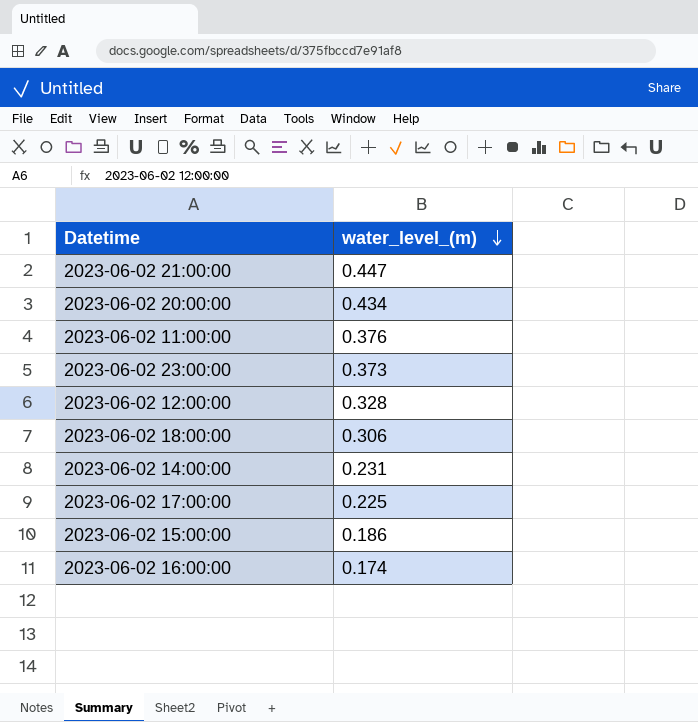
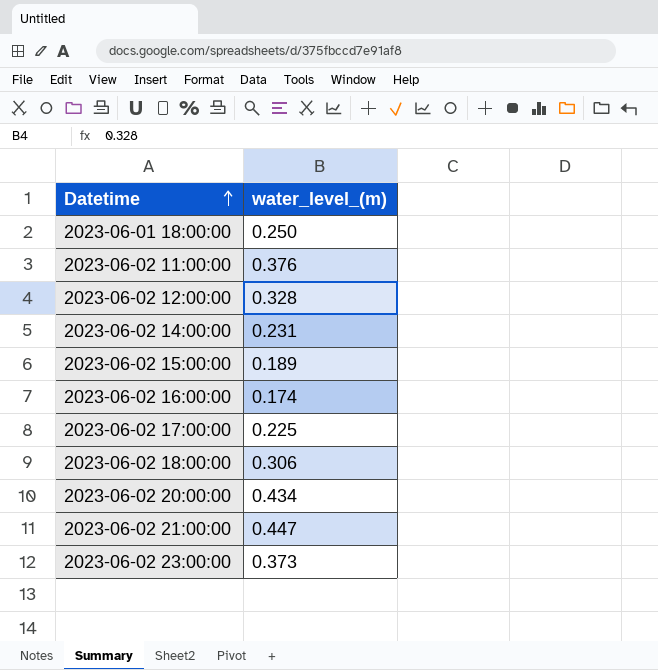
row order: water_level_(m) descending -> Datetime ascending
row 2023-06-01 18:00:00: none -> 0.250
2023-06-02 15:00:00 | water_level_(m): 0.186 -> 0.189

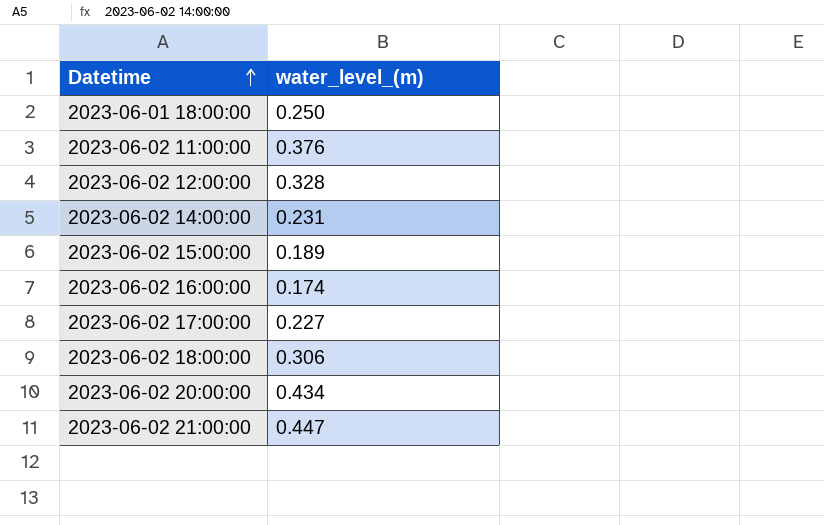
row 2023-06-02 23:00:00: 0.373 -> none
2023-06-02 17:00:00 | water_level_(m): 0.225 -> 0.227

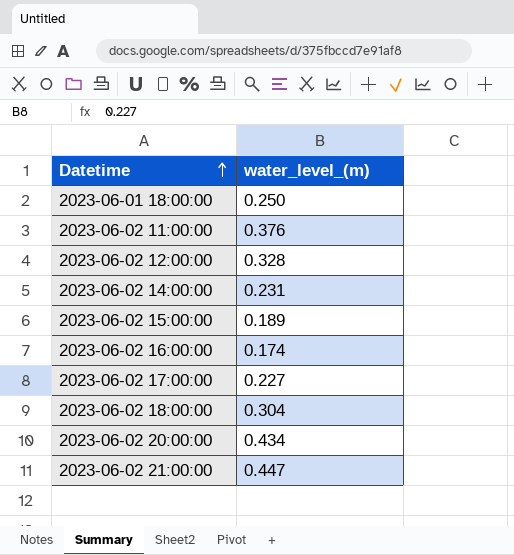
2023-06-02 18:00:00 | water_level_(m): 0.306 -> 0.304

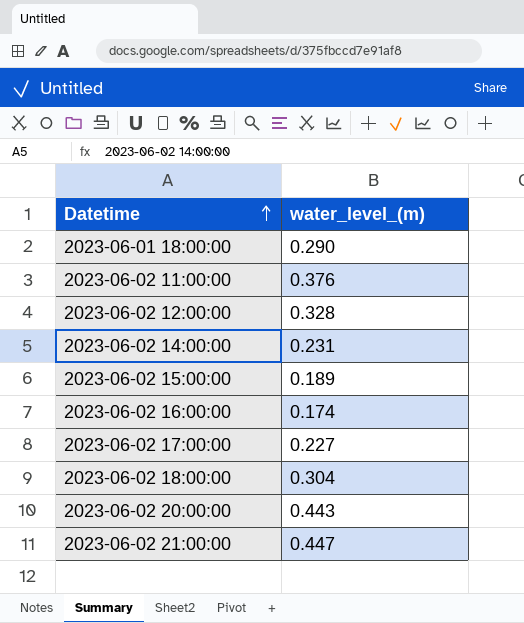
2023-06-01 18:00:00 | water_level_(m): 0.250 -> 0.290
2023-06-02 20:00:00 | water_level_(m): 0.434 -> 0.443

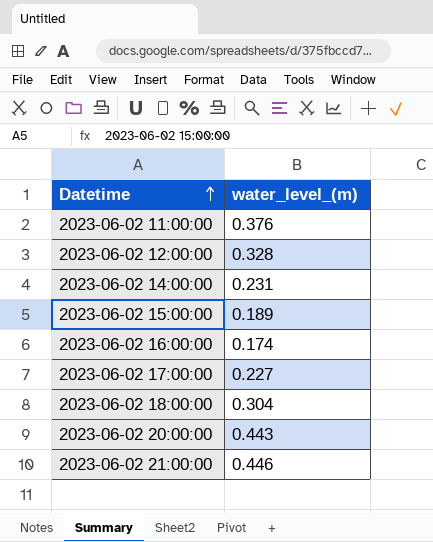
row 2023-06-01 18:00:00: 0.290 -> none
2023-06-02 21:00:00 | water_level_(m): 0.447 -> 0.446

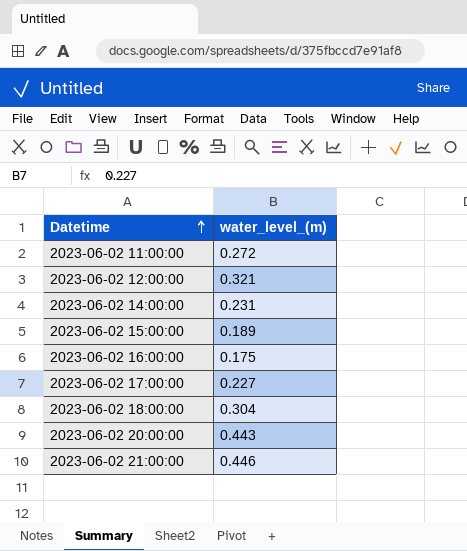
2023-06-02 11:00:00 | water_level_(m): 0.376 -> 0.272
2023-06-02 12:00:00 | water_level_(m): 0.328 -> 0.321
2023-06-02 16:00:00 | water_level_(m): 0.174 -> 0.175

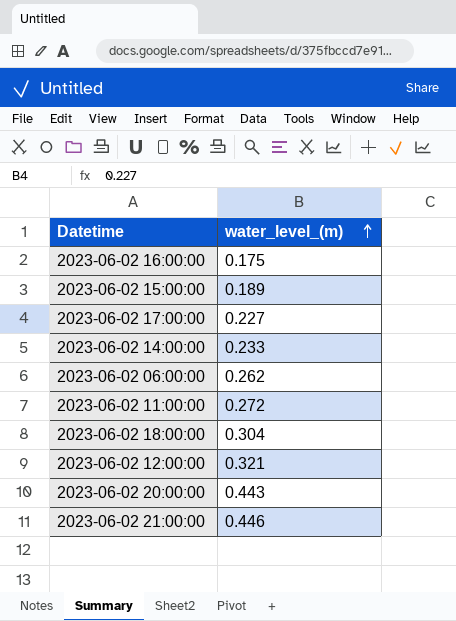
row order: Datetime ascending -> water_level_(m) ascending
2023-06-02 14:00:00 | water_level_(m): 0.231 -> 0.233
row 2023-06-02 06:00:00: none -> 0.262

